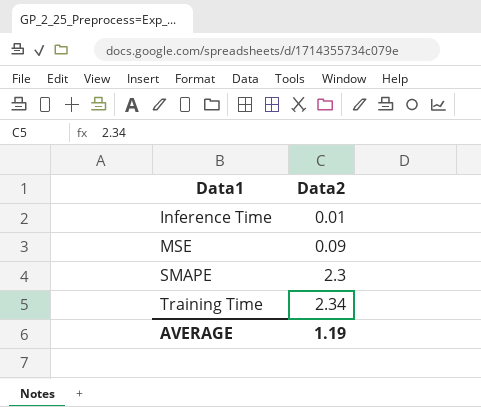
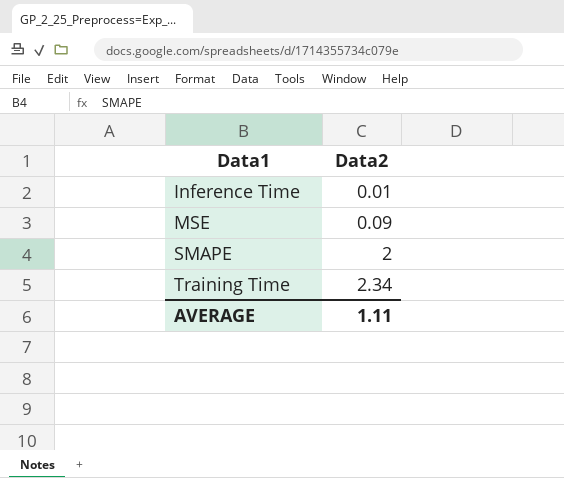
SMAPE | Data2: 2.3 -> 2
AVERAGE | Data2: 1.19 -> 1.11

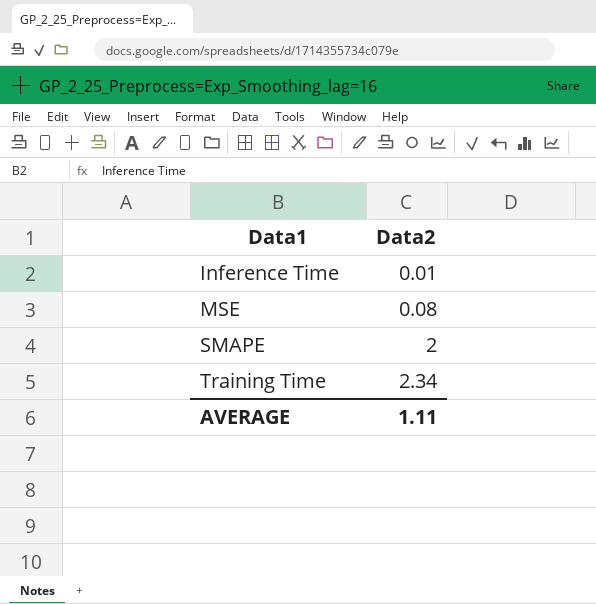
MSE | Data2: 0.09 -> 0.08

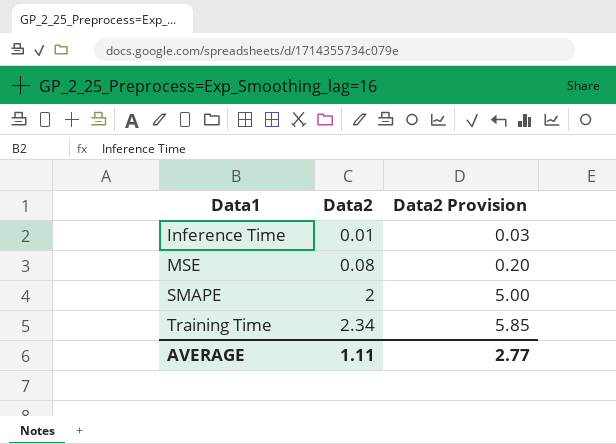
column Data2 Provision | formula: none -> [Data2] * 2.5

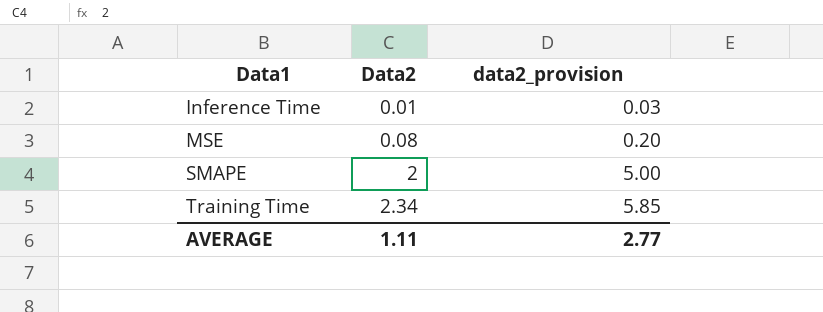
column name: Data2 Provision -> data2_provision

